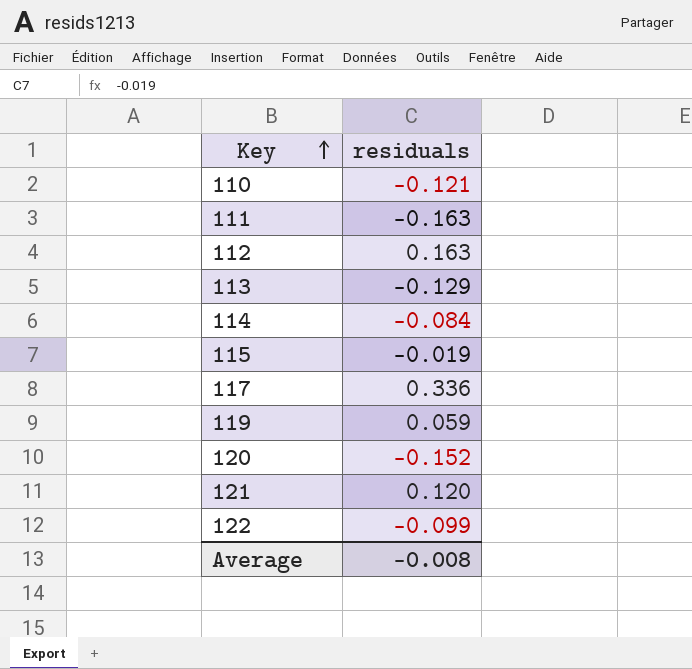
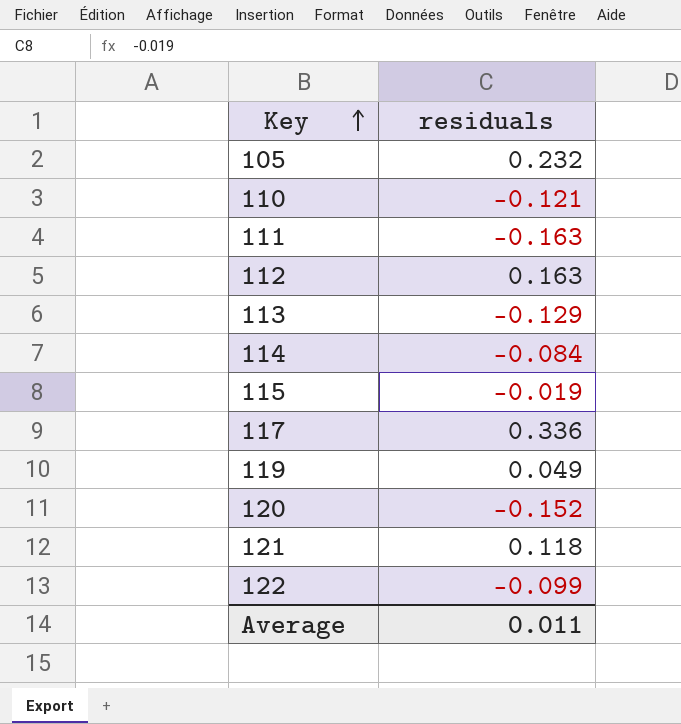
row 105: none -> 0.232
119 | residuals: 0.059 -> 0.049
121 | residuals: 0.120 -> 0.118
Average | residuals: -0.008 -> 0.011

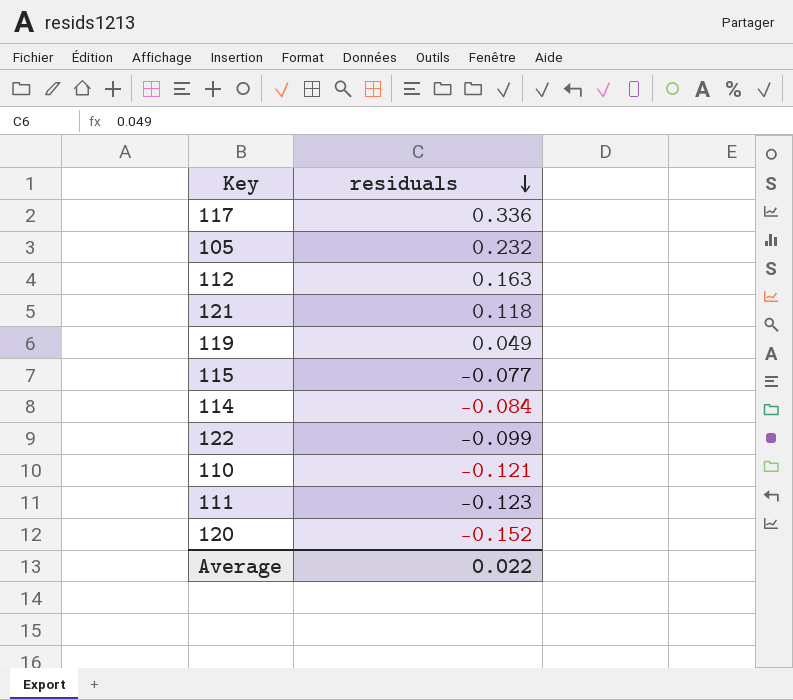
row order: Key ascending -> residuals descending
row 113: -0.129 -> none
115 | residuals: -0.019 -> -0.077
111 | residuals: -0.163 -> -0.123
Average | residuals: 0.011 -> 0.022

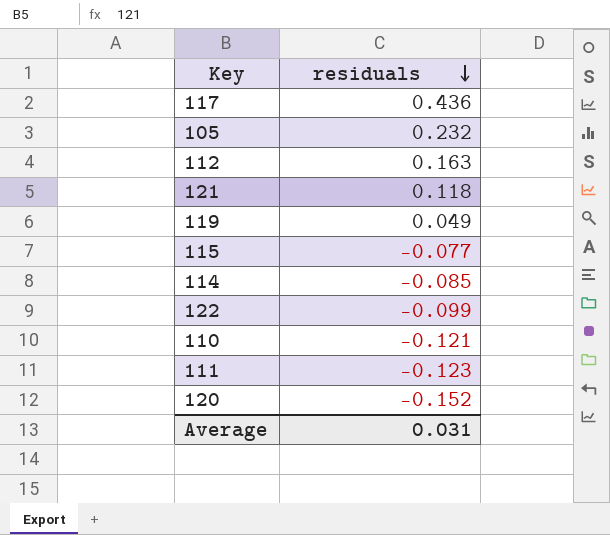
117 | residuals: 0.336 -> 0.436
114 | residuals: -0.084 -> -0.085
Average | residuals: 0.022 -> 0.031

